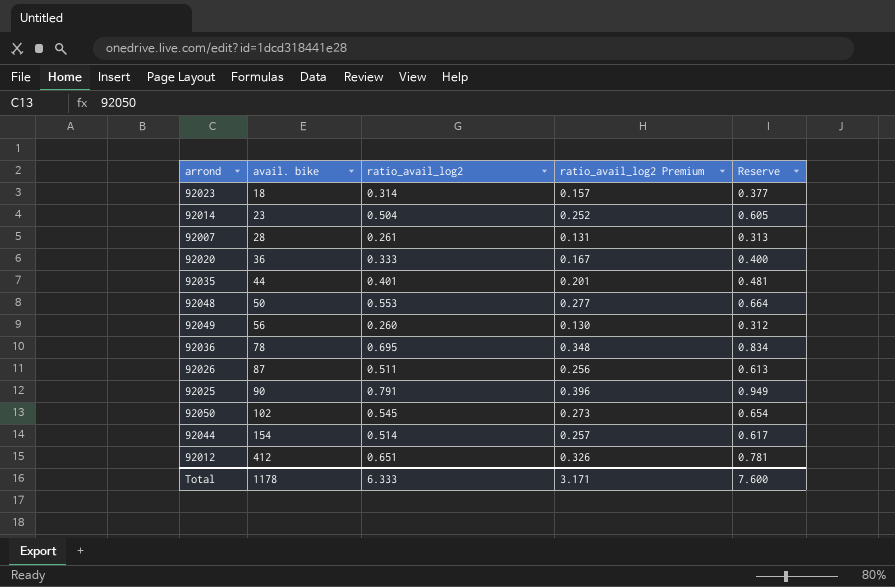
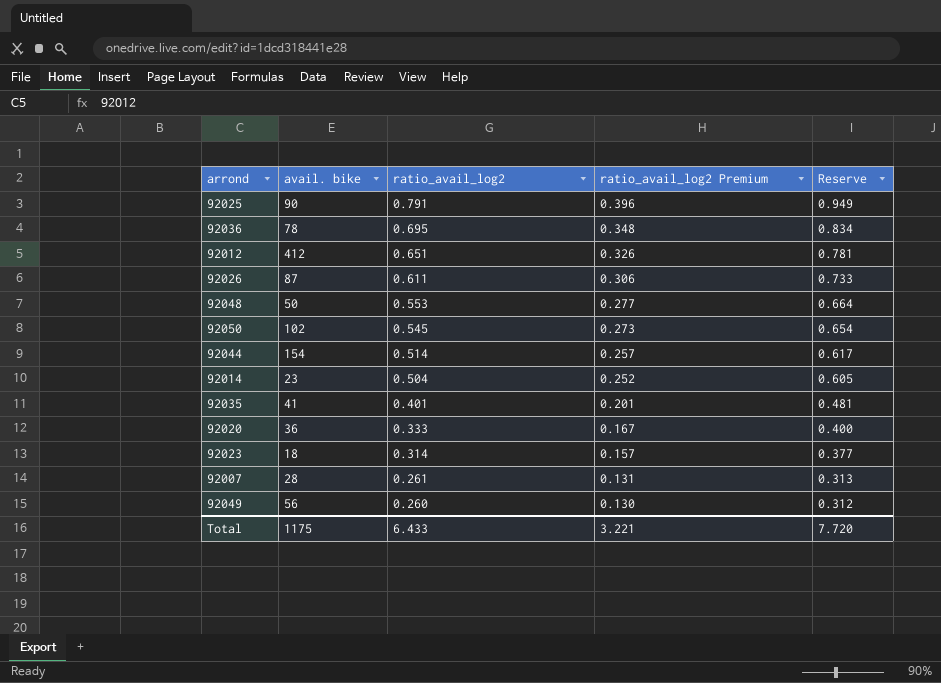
row order: avail. bike ascending -> ratio_avail_log2 descending
92026 | ratio_avail_log2: 0.511 -> 0.611
92026 | ratio_avail_log2 Premium: 0.256 -> 0.306
92026 | Reserve: 0.613 -> 0.733
92035 | avail. bike: 44 -> 41
Total | avail. bike: 1178 -> 1175
Total | ratio_avail_log2: 6.333 -> 6.433
Total | ratio_avail_log2 Premium: 3.171 -> 3.221
Total | Reserve: 7.600 -> 7.720

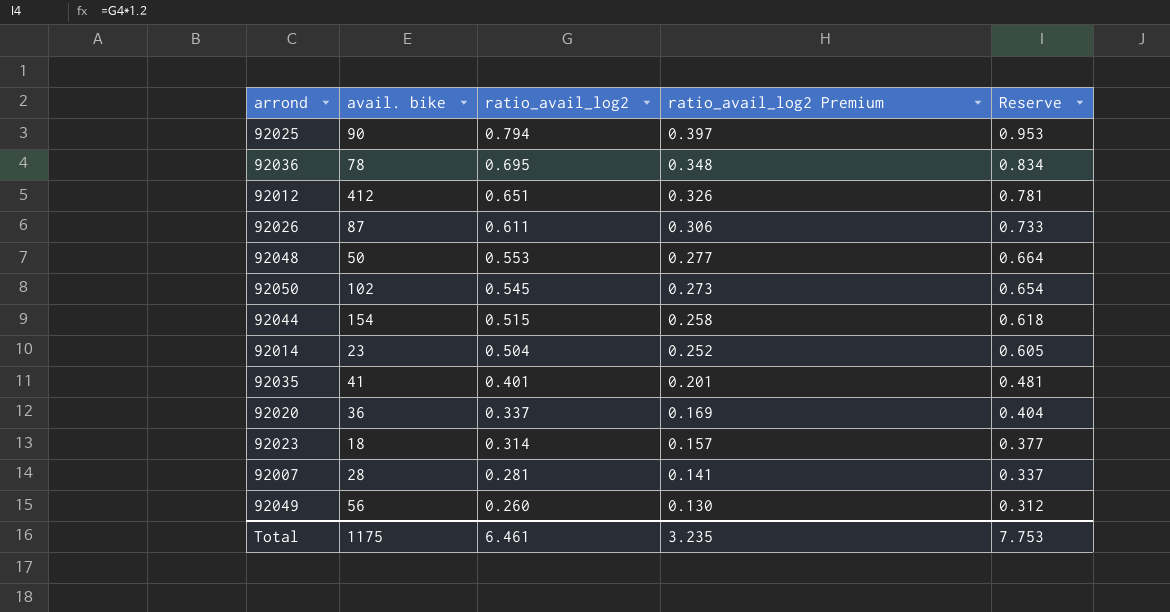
92025 | ratio_avail_log2: 0.791 -> 0.794
92025 | ratio_avail_log2 Premium: 0.396 -> 0.397
92025 | Reserve: 0.949 -> 0.953
92044 | ratio_avail_log2: 0.514 -> 0.515
92044 | ratio_avail_log2 Premium: 0.257 -> 0.258
92044 | Reserve: 0.617 -> 0.618
92020 | ratio_avail_log2: 0.333 -> 0.337
92020 | ratio_avail_log2 Premium: 0.167 -> 0.169
92020 | Reserve: 0.400 -> 0.404
92007 | ratio_avail_log2: 0.261 -> 0.281
92007 | ratio_avail_log2 Premium: 0.131 -> 0.141
92007 | Reserve: 0.313 -> 0.337
Total | ratio_avail_log2: 6.433 -> 6.461
Total | ratio_avail_log2 Premium: 3.221 -> 3.235
Total | Reserve: 7.720 -> 7.753

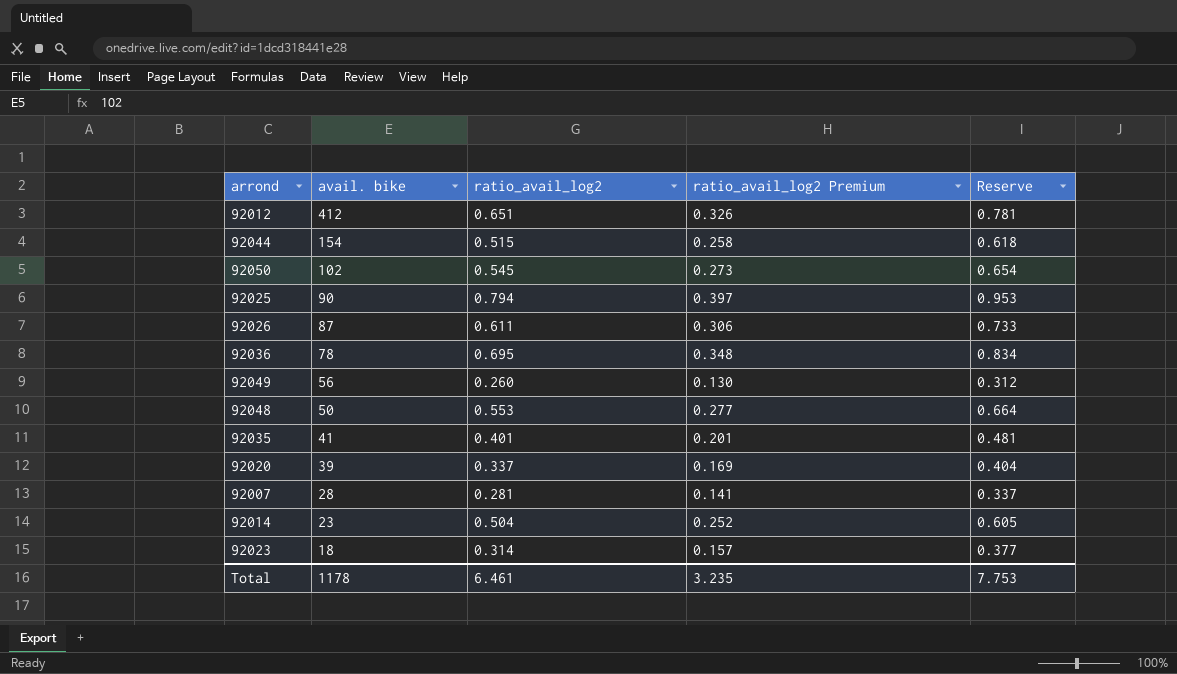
row order: ratio_avail_log2 descending -> avail. bike descending
92020 | avail. bike: 36 -> 39
Total | avail. bike: 1175 -> 1178

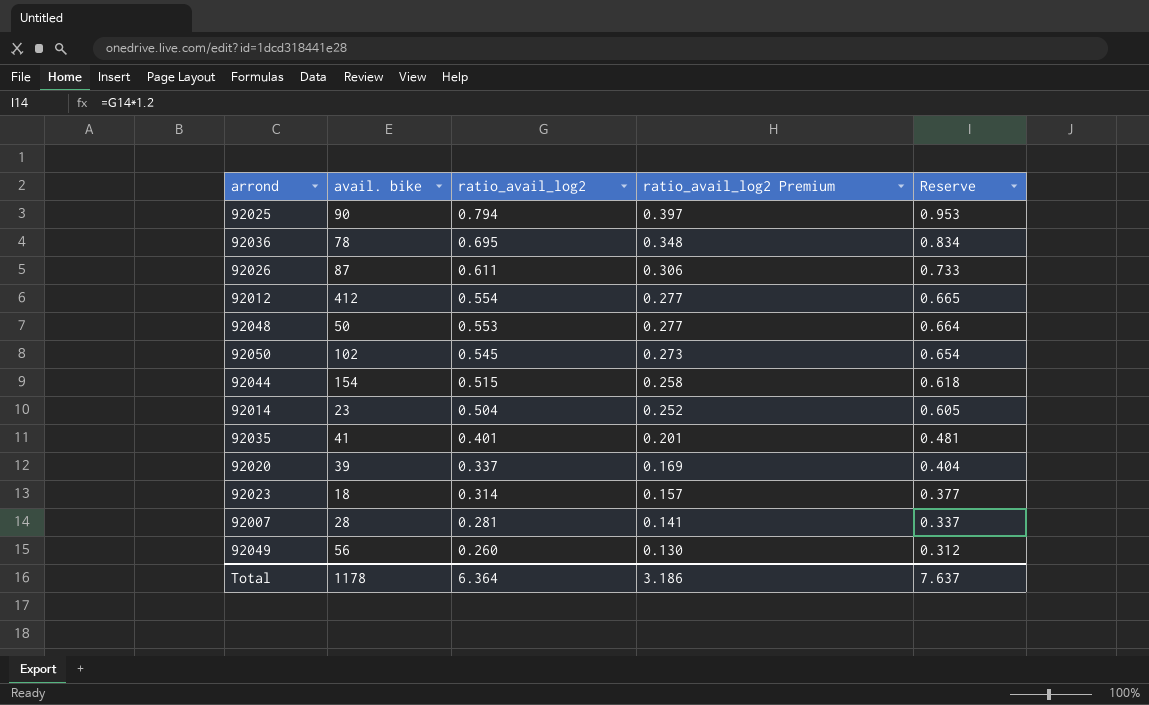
row order: avail. bike descending -> ratio_avail_log2 descending
92012 | ratio_avail_log2: 0.651 -> 0.554
92012 | ratio_avail_log2 Premium: 0.326 -> 0.277
92012 | Reserve: 0.781 -> 0.665
Total | ratio_avail_log2: 6.461 -> 6.364
Total | ratio_avail_log2 Premium: 3.235 -> 3.186
Total | Reserve: 7.753 -> 7.637

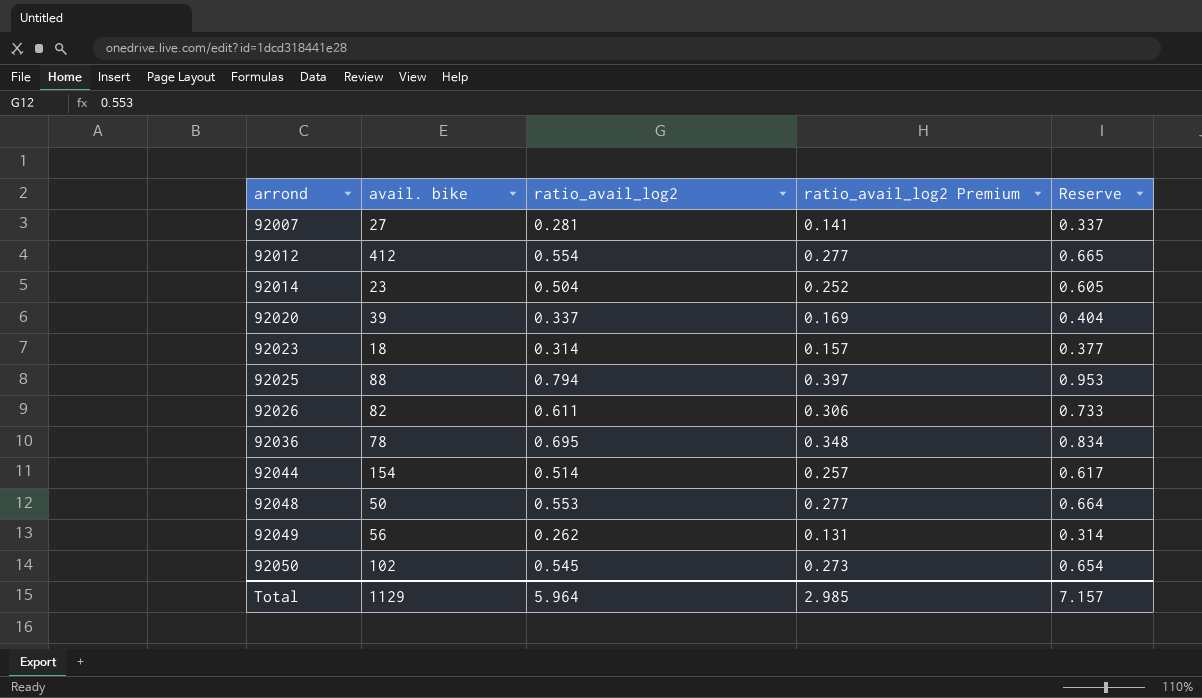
row order: ratio_avail_log2 descending -> arrond ascending
row 92035: 41 | 0.401 | 0.201 | 0.481 -> none
92007 | avail. bike: 28 -> 27
92025 | avail. bike: 90 -> 88
92026 | avail. bike: 87 -> 82
92044 | ratio_avail_log2: 0.515 -> 0.514
92044 | ratio_avail_log2 Premium: 0.258 -> 0.257
92044 | Reserve: 0.618 -> 0.617
92049 | ratio_avail_log2: 0.260 -> 0.262
92049 | ratio_avail_log2 Premium: 0.130 -> 0.131
92049 | Reserve: 0.312 -> 0.314
Total | avail. bike: 1178 -> 1129
Total | ratio_avail_log2: 6.364 -> 5.964
Total | ratio_avail_log2 Premium: 3.186 -> 2.985
Total | Reserve: 7.637 -> 7.157

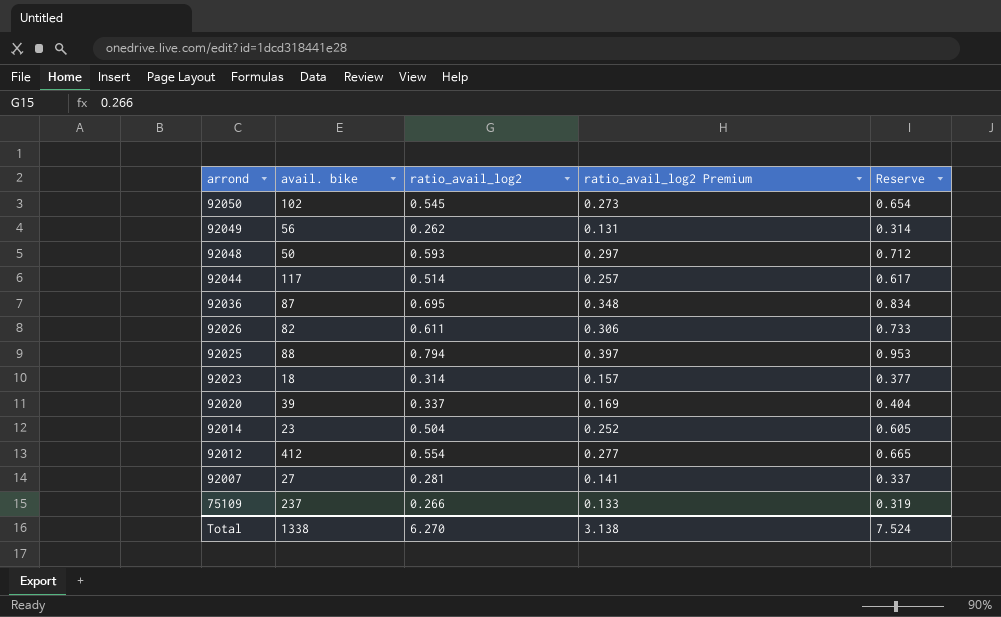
row order: arrond ascending -> arrond descending
92048 | ratio_avail_log2: 0.553 -> 0.593
92048 | ratio_avail_log2 Premium: 0.277 -> 0.297
92048 | Reserve: 0.664 -> 0.712
92044 | avail. bike: 154 -> 117
92036 | avail. bike: 78 -> 87
row 75109: none -> 237 | 0.266 | 0.133 | 0.319
Total | avail. bike: 1129 -> 1338
Total | ratio_avail_log2: 5.964 -> 6.270
Total | ratio_avail_log2 Premium: 2.985 -> 3.138
Total | Reserve: 7.157 -> 7.524

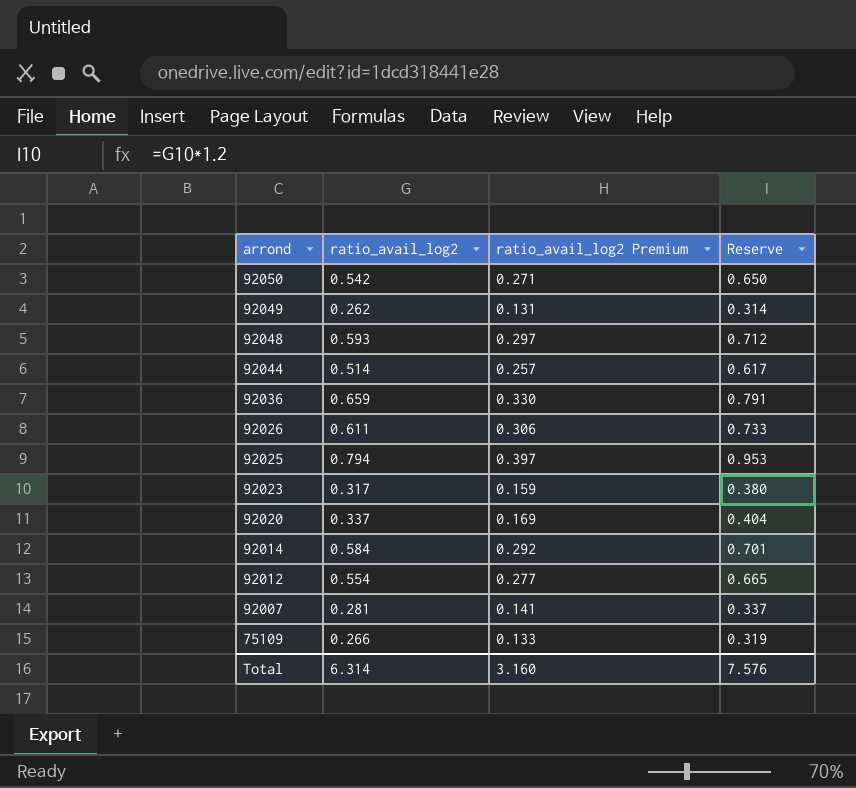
column avail. bike | position: 2 -> none
92050 | ratio_avail_log2: 0.545 -> 0.542
92050 | ratio_avail_log2 Premium: 0.273 -> 0.271
92050 | Reserve: 0.654 -> 0.650
92036 | ratio_avail_log2: 0.695 -> 0.659
92036 | ratio_avail_log2 Premium: 0.348 -> 0.330
92036 | Reserve: 0.834 -> 0.791
92023 | ratio_avail_log2: 0.314 -> 0.317
92023 | ratio_avail_log2 Premium: 0.157 -> 0.159
92023 | Reserve: 0.377 -> 0.380
92014 | ratio_avail_log2: 0.504 -> 0.584
92014 | ratio_avail_log2 Premium: 0.252 -> 0.292
92014 | Reserve: 0.605 -> 0.701
Total | ratio_avail_log2: 6.270 -> 6.314
Total | ratio_avail_log2 Premium: 3.138 -> 3.160
Total | Reserve: 7.524 -> 7.576

